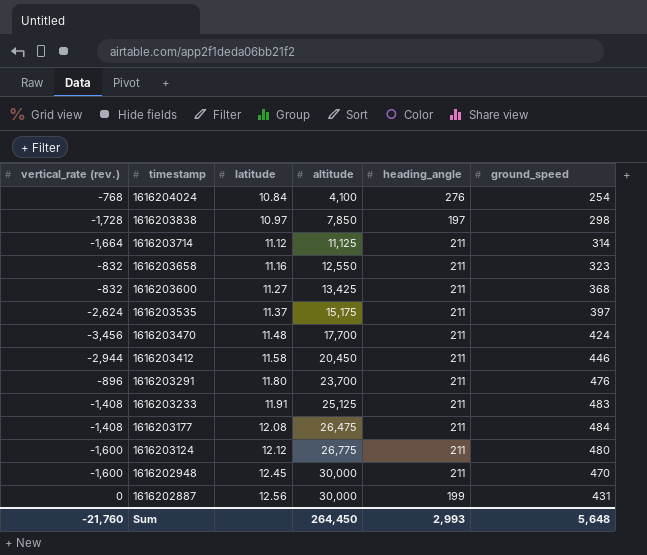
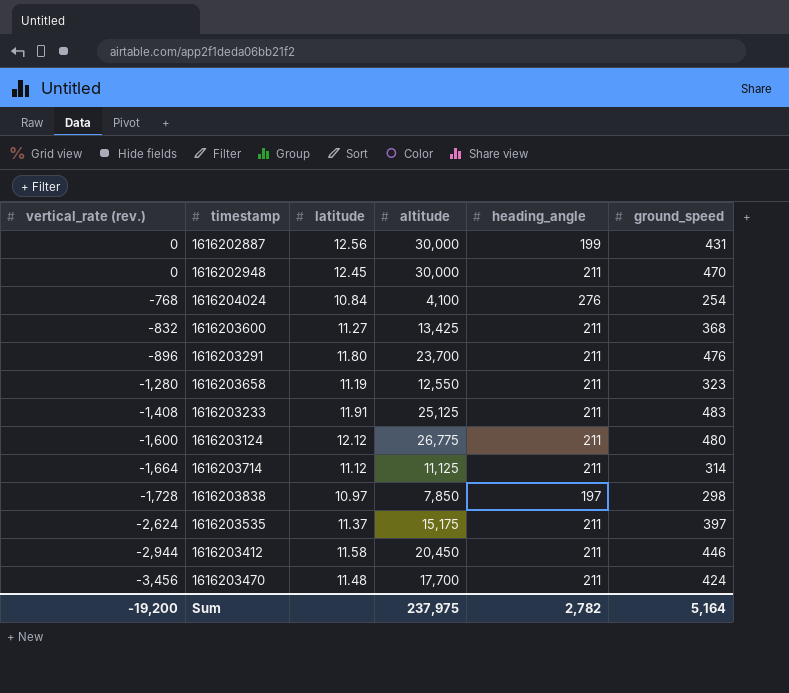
row order: timestamp descending -> vertical_rate (rev.) descending
row 1616203177: -1,408 | 12.08 | 26,475 | 211 | 484 -> none
1616202948 | vertical_rate (rev.): -1,600 -> 0
1616203658 | vertical_rate (rev.): -832 -> -1,280
1616203658 | latitude: 11.16 -> 11.19
Sum | vertical_rate (rev.): -21,760 -> -19,200
Sum | altitude: 264,450 -> 237,975
Sum | heading_angle: 2,993 -> 2,782
Sum | ground_speed: 5,648 -> 5,164

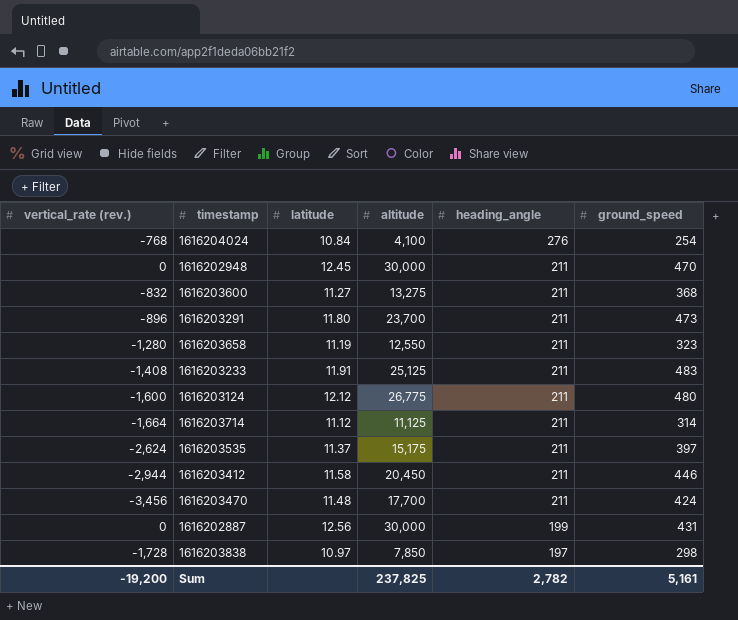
row order: vertical_rate (rev.) descending -> heading_angle descending
1616203600 | altitude: 13,425 -> 13,275
1616203291 | ground_speed: 476 -> 473
Sum | altitude: 237,975 -> 237,825
Sum | ground_speed: 5,164 -> 5,161

